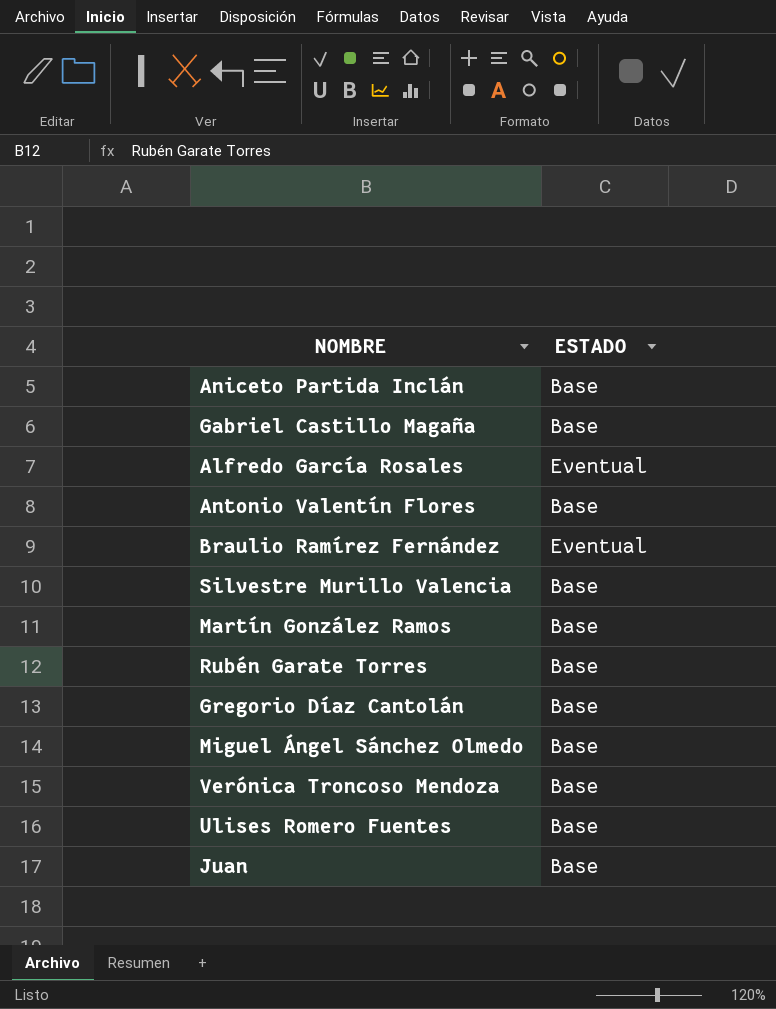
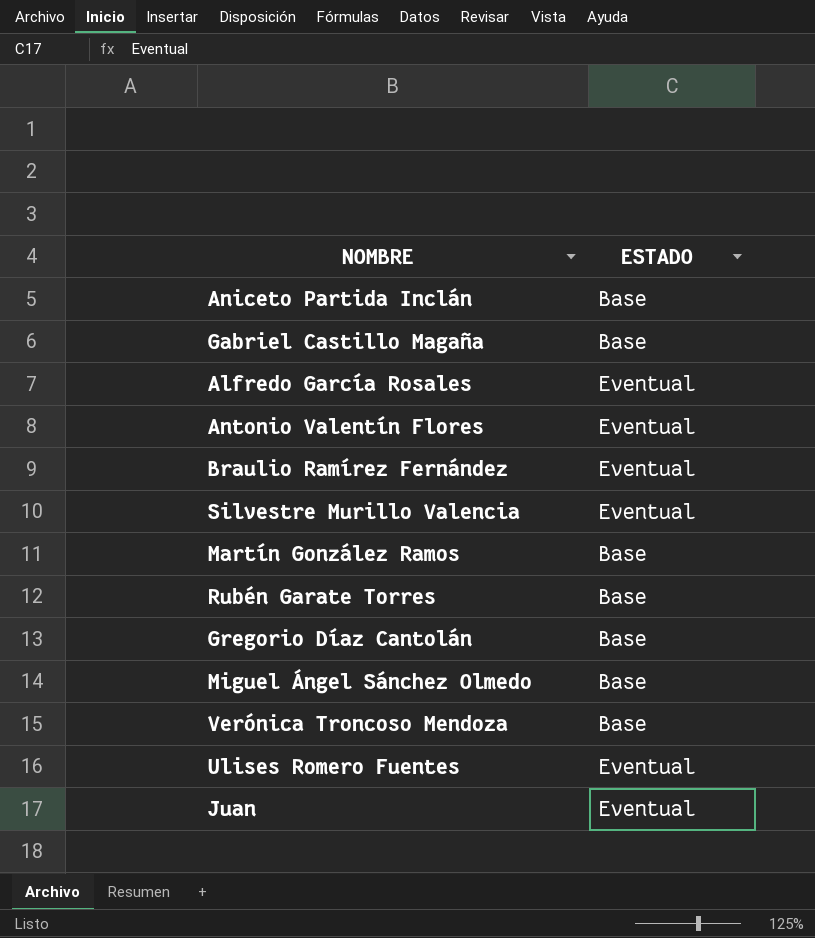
Antonio Valentín Flores | ESTADO: Base -> Eventual
Silvestre Murillo Valencia | ESTADO: Base -> Eventual
Ulises Romero Fuentes | ESTADO: Base -> Eventual
Juan | ESTADO: Base -> Eventual

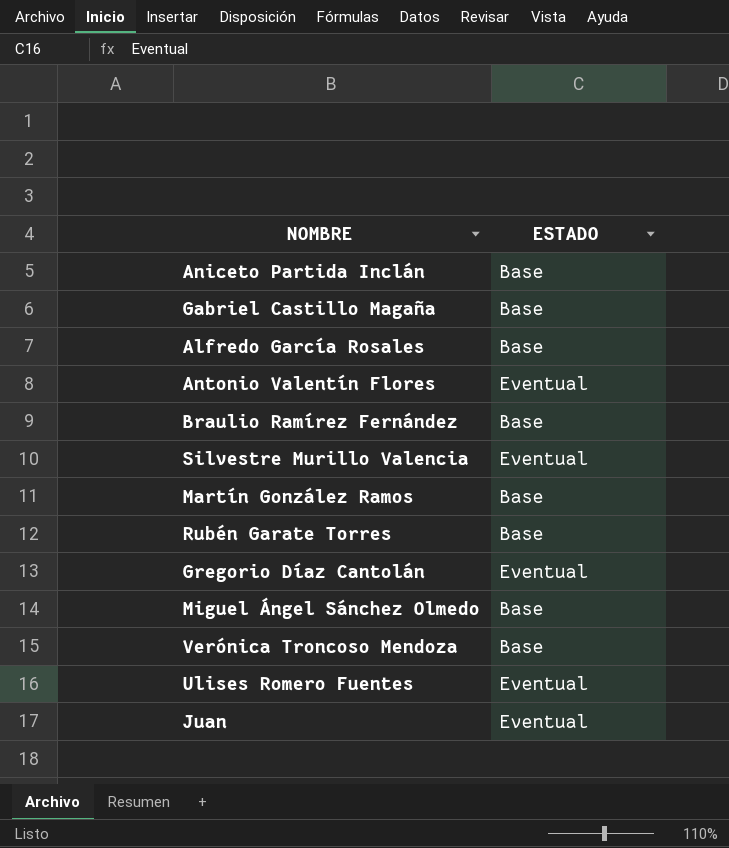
Alfredo García Rosales | ESTADO: Eventual -> Base
Braulio Ramírez Fernández | ESTADO: Eventual -> Base
Gregorio Díaz Cantolán | ESTADO: Base -> Eventual

